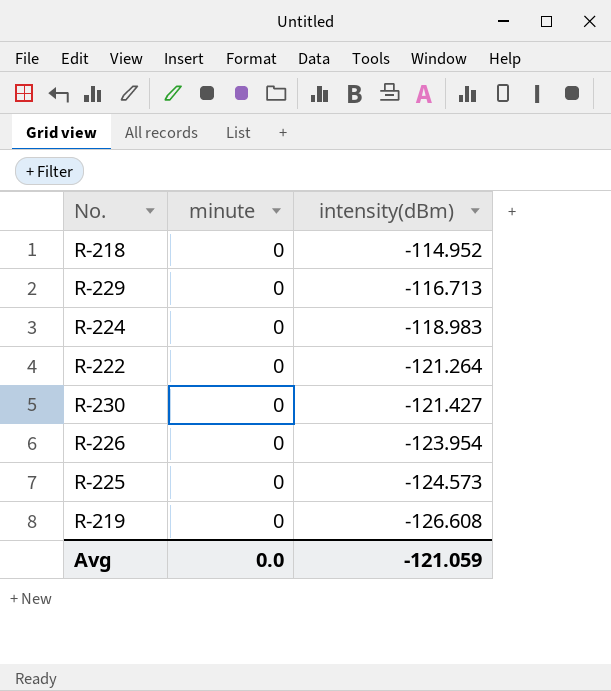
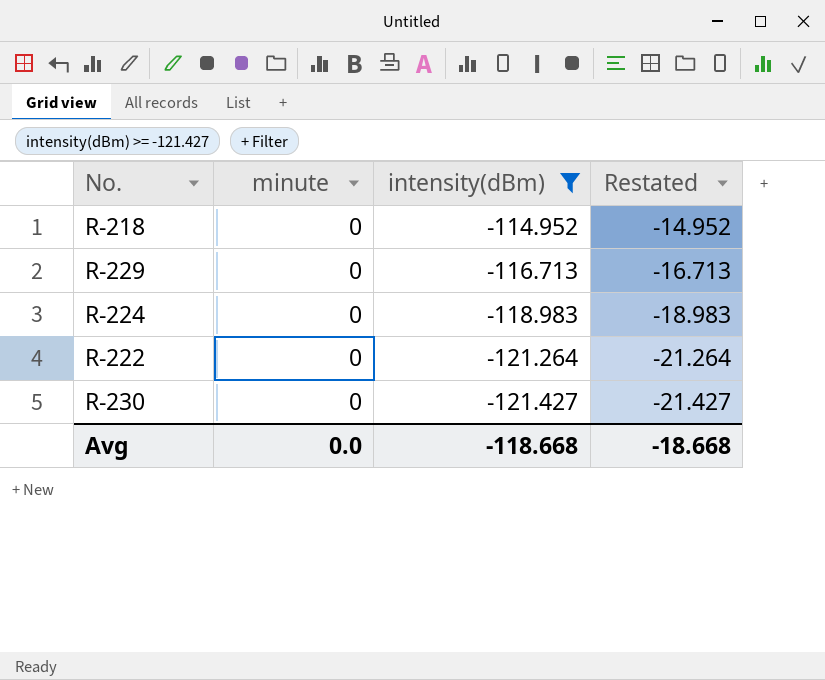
filter: none -> intensity(dBm) >= -121.427
column Restated | formula: none -> [intensity(dBm)] + 100
Avg | intensity(dBm): -121.059 -> -118.668

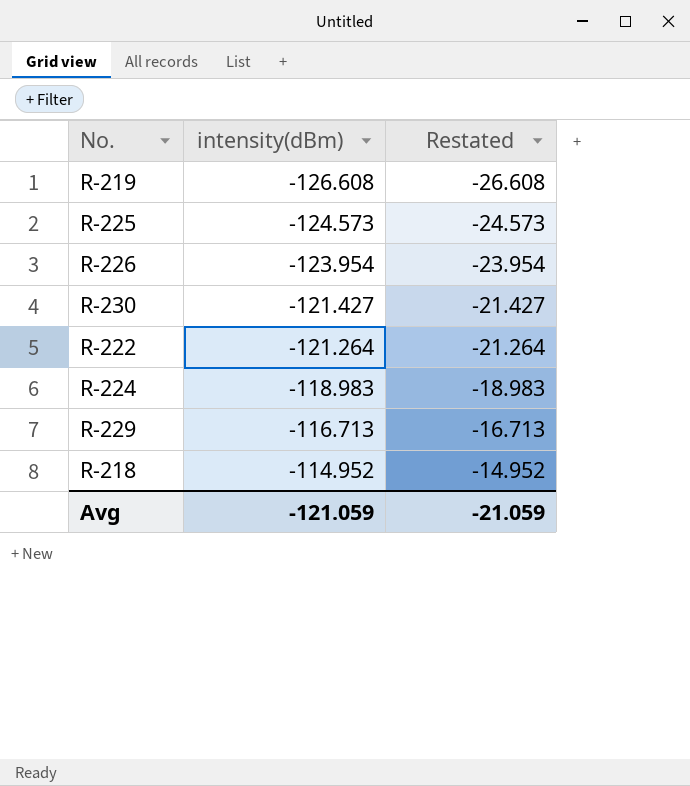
filter: intensity(dBm) >= -121.427 -> none
row order: intensity(dBm) descending -> intensity(dBm) ascending
column minute | position: 2 -> none
Avg | intensity(dBm): -118.668 -> -121.059
Avg | Restated: -18.668 -> -21.059

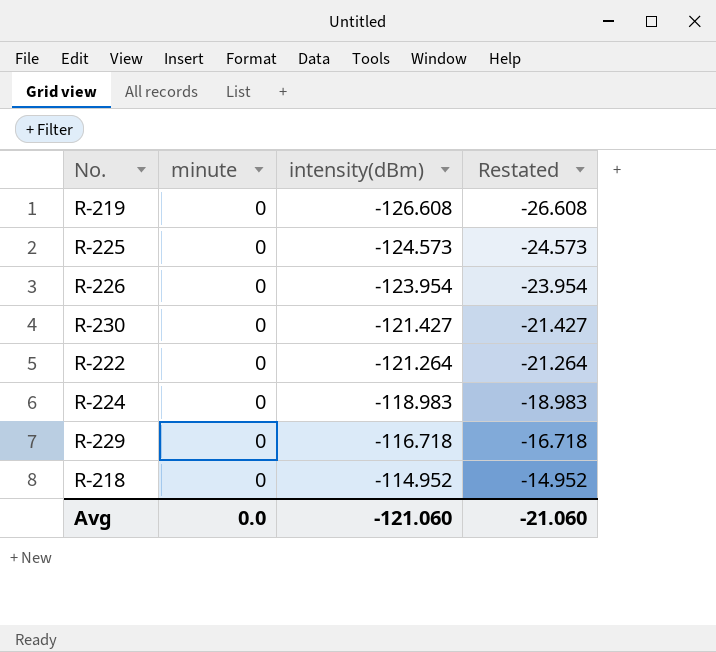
column minute | position: none -> 2
R-229 | intensity(dBm): -116.713 -> -116.718
R-229 | Restated: -16.713 -> -16.718
Avg | intensity(dBm): -121.059 -> -121.060
Avg | Restated: -21.059 -> -21.060

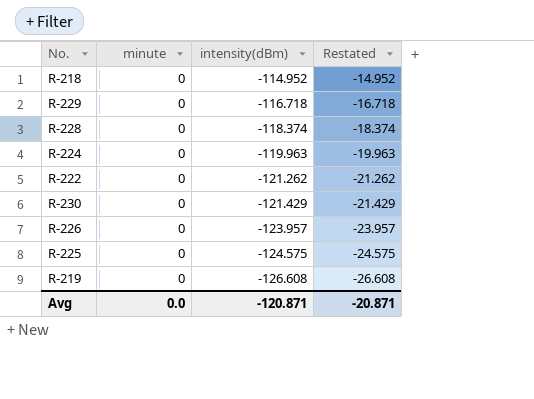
row order: intensity(dBm) ascending -> intensity(dBm) descending
row R-228: none -> 0 | -118.374 | -18.374
R-224 | intensity(dBm): -118.983 -> -119.963
R-224 | Restated: -18.983 -> -19.963
R-222 | intensity(dBm): -121.264 -> -121.262
R-222 | Restated: -21.264 -> -21.262
R-230 | intensity(dBm): -121.427 -> -121.429
R-230 | Restated: -21.427 -> -21.429
R-226 | intensity(dBm): -123.954 -> -123.957
R-226 | Restated: -23.954 -> -23.957
R-225 | intensity(dBm): -124.573 -> -124.575
R-225 | Restated: -24.573 -> -24.575
Avg | intensity(dBm): -121.060 -> -120.871
Avg | Restated: -21.060 -> -20.871

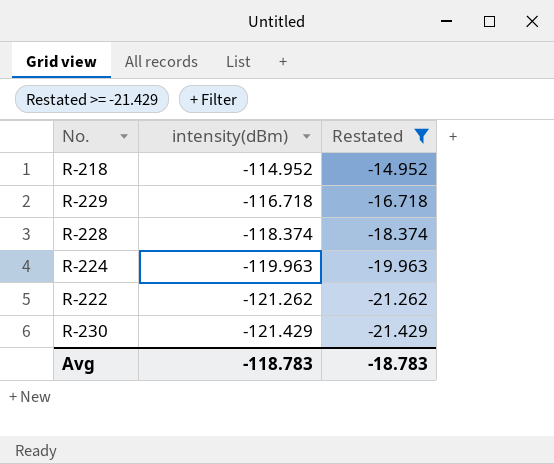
filter: none -> Restated >= -21.429
column minute | position: 2 -> none
Avg | intensity(dBm): -120.871 -> -118.783
Avg | Restated: -20.871 -> -18.783

